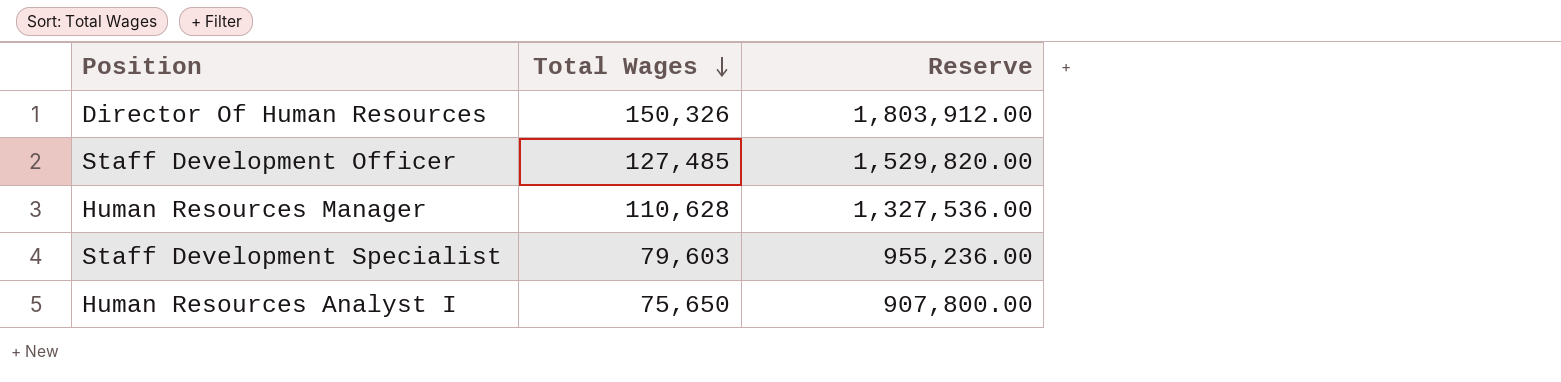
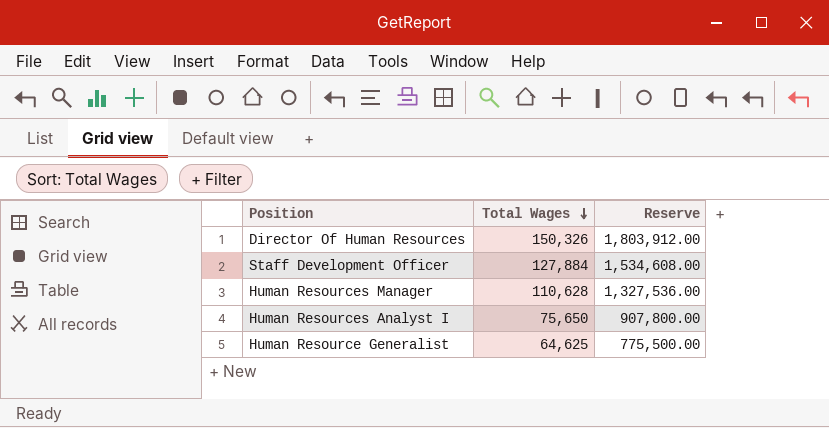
row Staff Development Specialist: 79,603 | 955,236.00 -> none
Staff Development Officer | Total Wages: 127,485 -> 127,884
Staff Development Officer | Reserve: 1,529,820.00 -> 1,534,608.00
row Human Resource Generalist: none -> 64,625 | 775,500.00

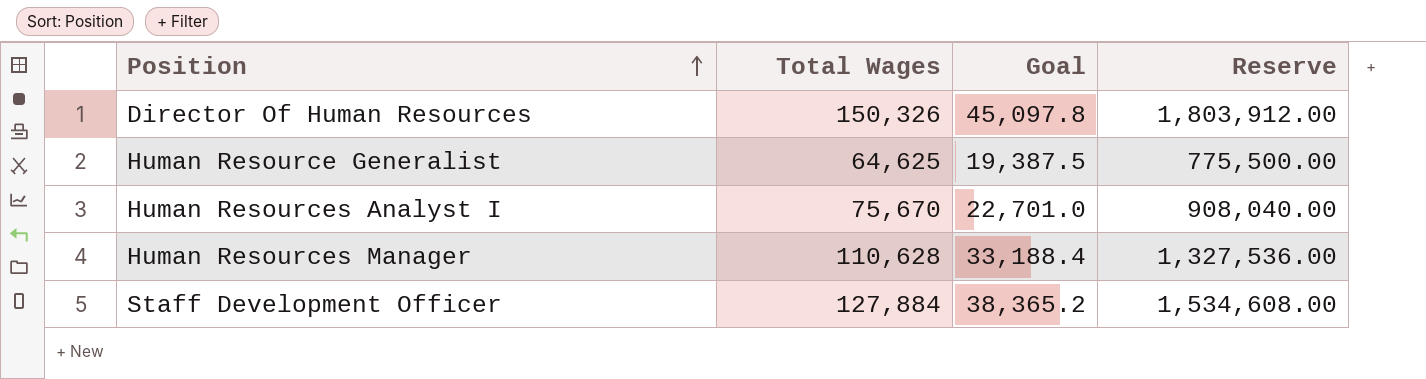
row order: Total Wages descending -> Position ascending
column Goal | formula: none -> [Total Wages] * 0.3
Human Resources Analyst I | Total Wages: 75,650 -> 75,670
Human Resources Analyst I | Reserve: 907,800.00 -> 908,040.00

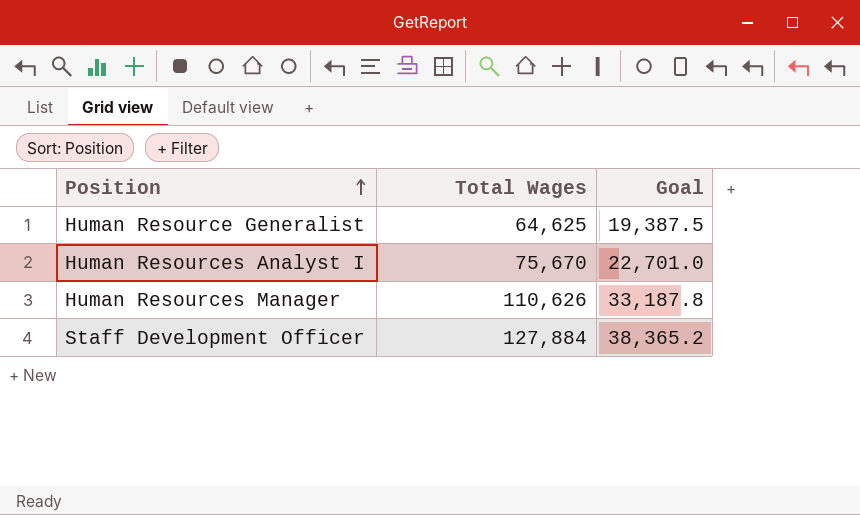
column Reserve | formula: [Total Wages] * 12 -> none
row Director Of Human Resources: 150,326 | 45,097.8 | 1,803,912.00 -> none
Human Resources Manager | Total Wages: 110,628 -> 110,626
Human Resources Manager | Goal: 33,188.4 -> 33,187.8

